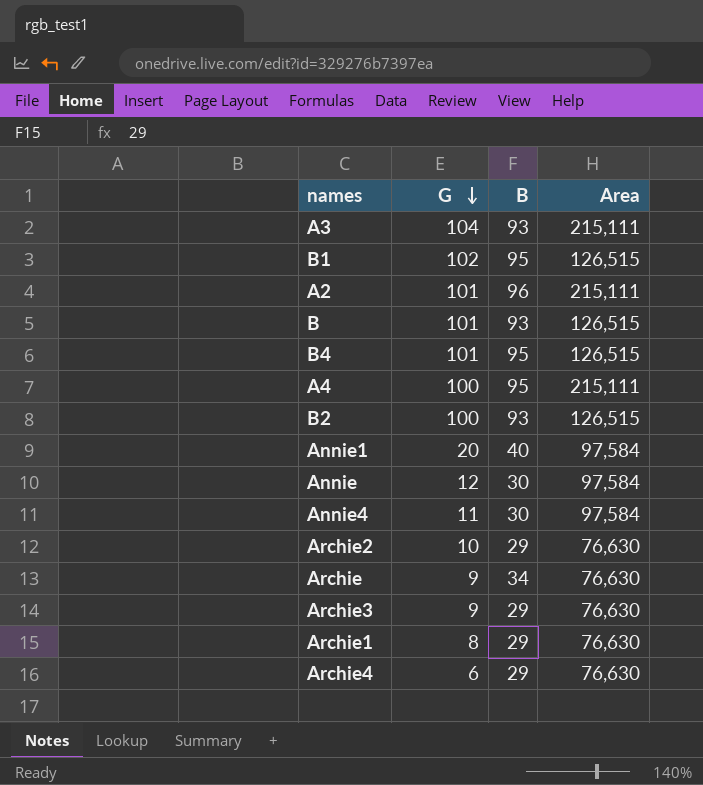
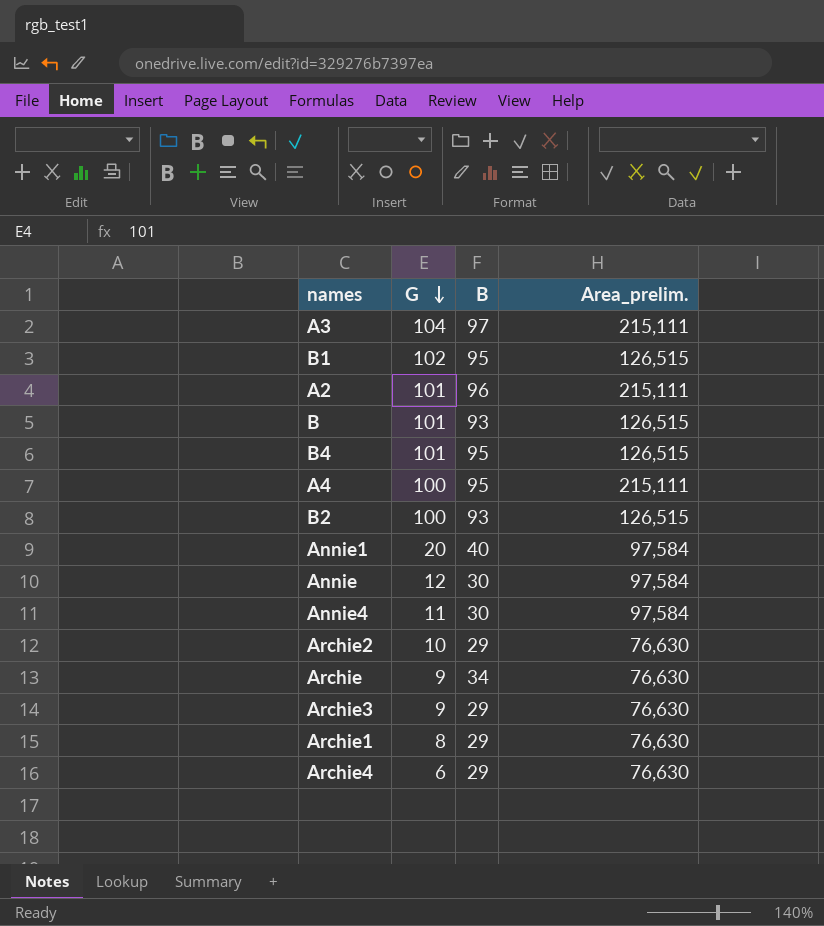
column name: Area -> Area_prelim.
A3 | B: 93 -> 97

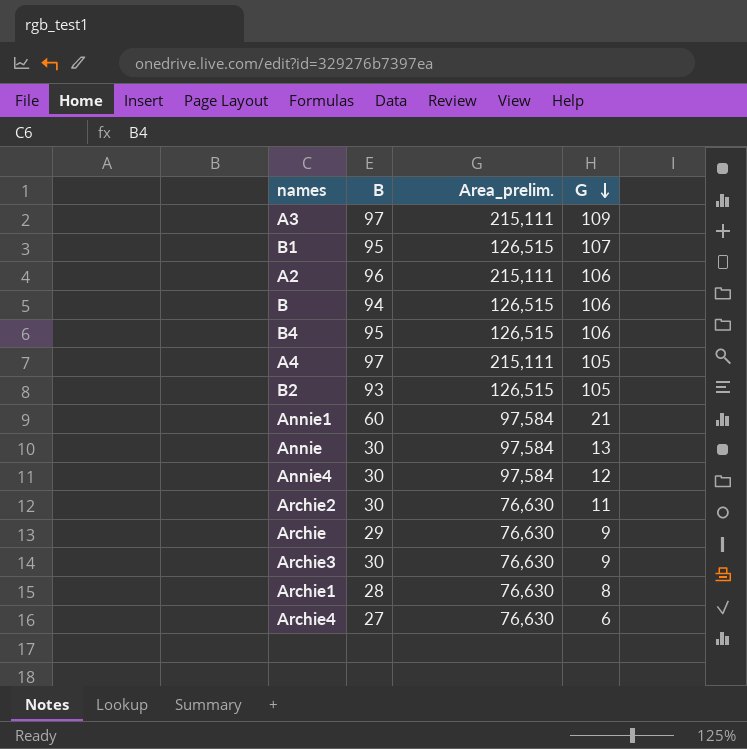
column G | position: 2 -> 4
A3 | G: 104 -> 109
B1 | G: 102 -> 107
A2 | G: 101 -> 106
B | B: 93 -> 94
B | G: 101 -> 106
B4 | G: 101 -> 106
A4 | B: 95 -> 97
A4 | G: 100 -> 105
B2 | G: 100 -> 105
Annie1 | B: 40 -> 60
Annie1 | G: 20 -> 21
Annie | G: 12 -> 13
Annie4 | G: 11 -> 12
Archie2 | B: 29 -> 30
Archie2 | G: 10 -> 11
Archie | B: 34 -> 29
Archie3 | B: 29 -> 30
Archie1 | B: 29 -> 28
Archie4 | B: 29 -> 27

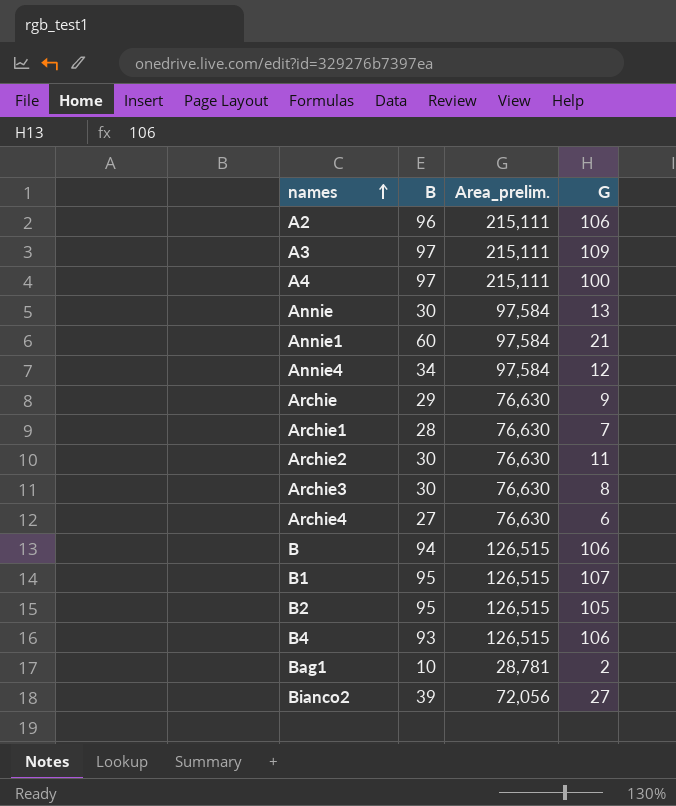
row order: G descending -> names ascending
A4 | G: 105 -> 100
Annie4 | B: 30 -> 34
Archie1 | G: 8 -> 7
Archie3 | G: 9 -> 8
B2 | B: 93 -> 95
B4 | B: 95 -> 93
row Bag1: none -> 10 | 28,781 | 2
row Bianco2: none -> 39 | 72,056 | 27

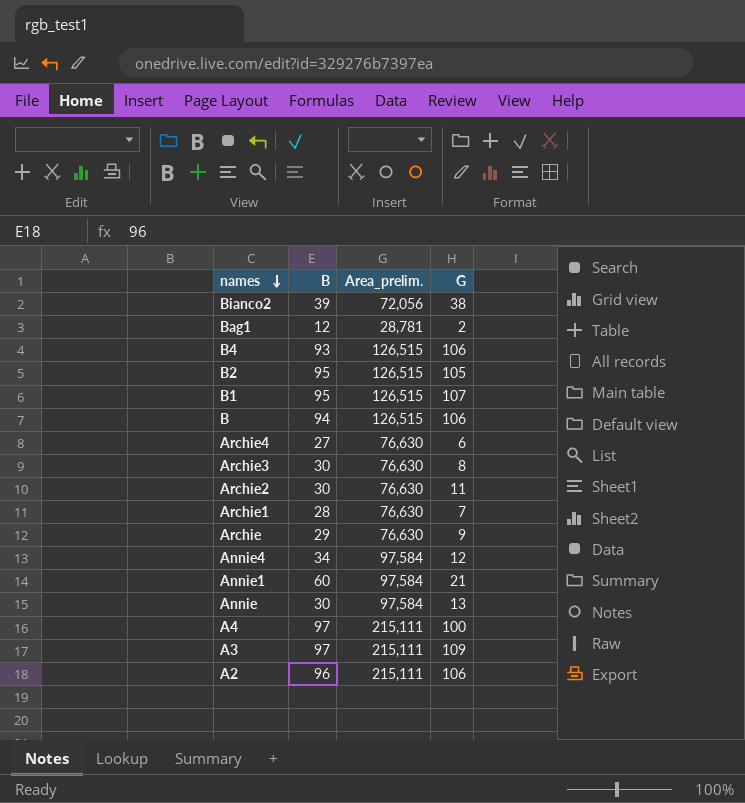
row order: names ascending -> names descending
Bianco2 | G: 27 -> 38
Bag1 | B: 10 -> 12

